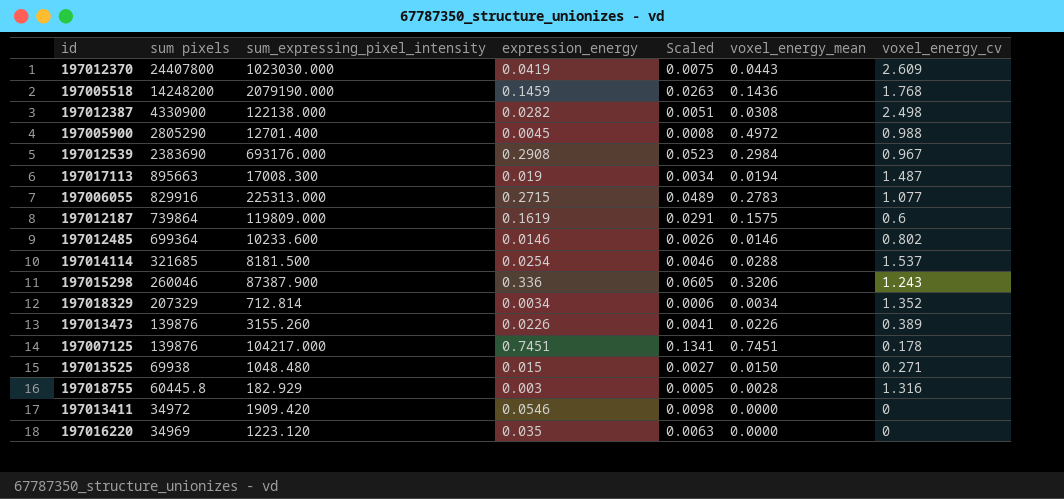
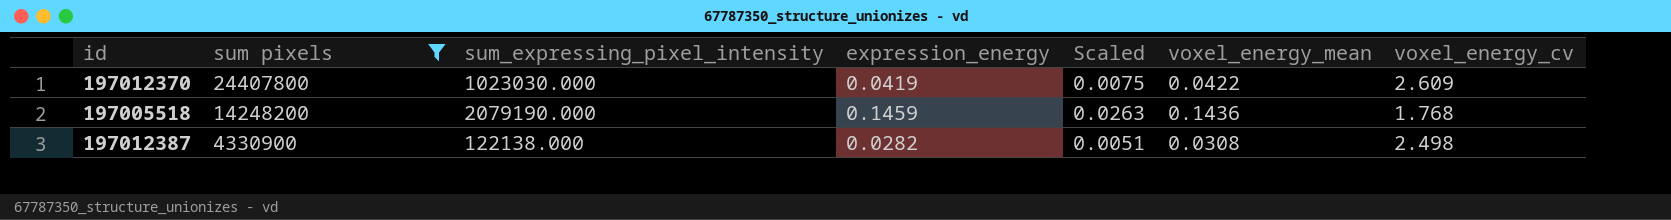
filter: none -> sum pixels >= 4330900
197012370 | voxel_energy_mean: 0.0443 -> 0.0422

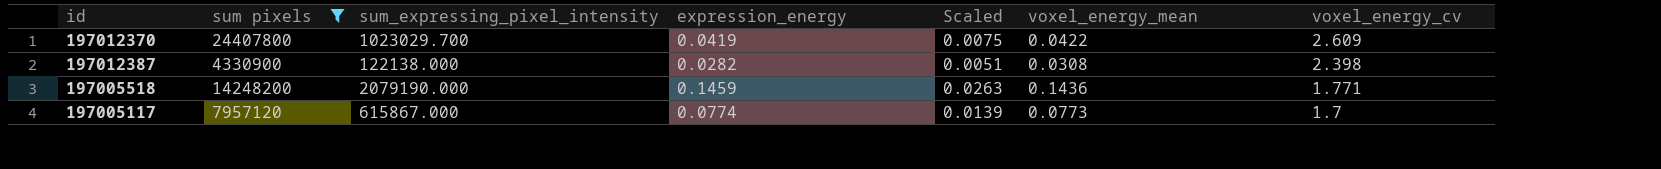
row order: sum pixels descending -> voxel_energy_cv descending
197012370 | sum_expressing_pixel_intensity: 1023030.000 -> 1023029.700
197012387 | voxel_energy_cv: 2.498 -> 2.398
197005518 | voxel_energy_cv: 1.768 -> 1.771
row 197005117: none -> 7957120 | 615867.000 | 0.0774 | 0.0139 | 0.0773 | 1.7

